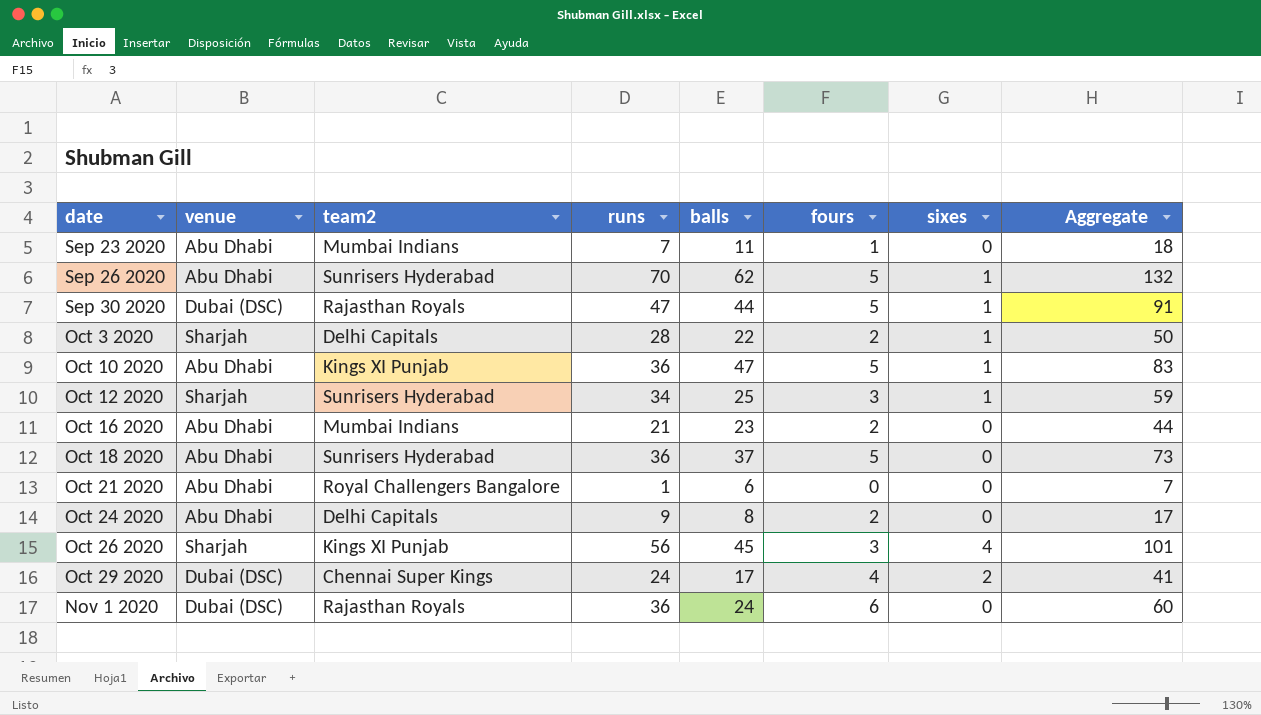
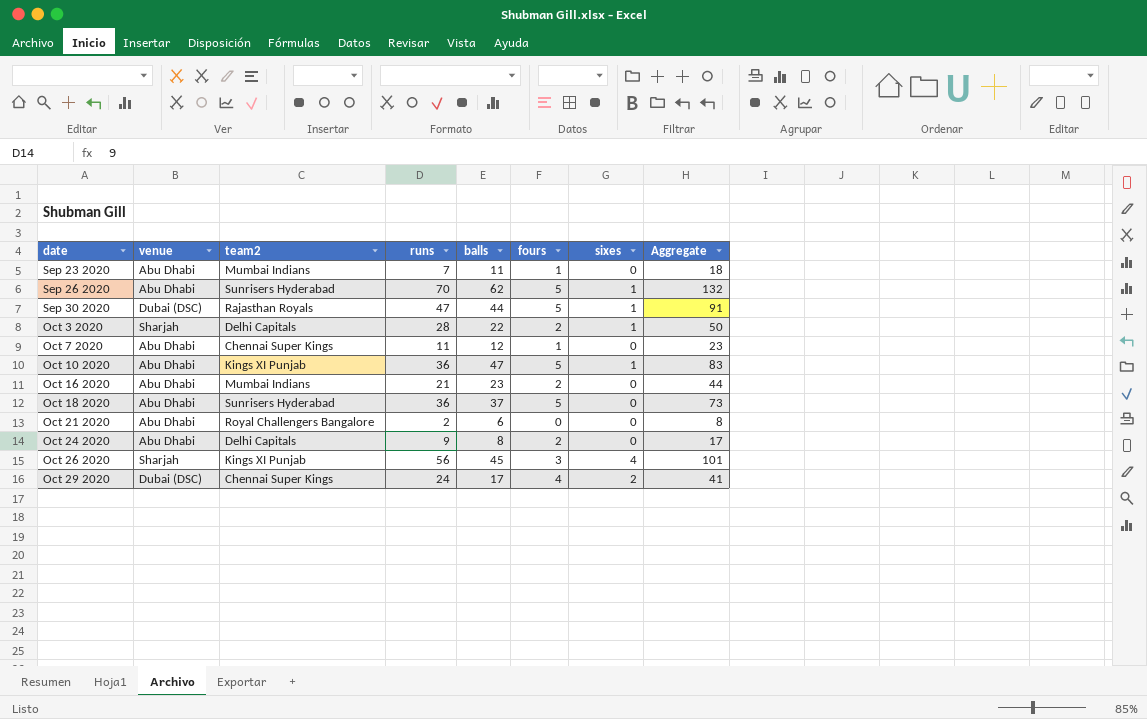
row Oct 12 2020: Sharjah | Sunrisers Hyderabad | 34 | 25 | 3 | 1 | 59 -> none
row Nov 1 2020: Dubai (DSC) | Rajasthan Royals | 36 | 24 | 6 | 0 | 60 -> none
row Oct 7 2020: none -> Abu Dhabi | Chennai Super Kings | 11 | 12 | 1 | 0 | 23
Oct 21 2020 | runs: 1 -> 2
Oct 21 2020 | Aggregate: 7 -> 8

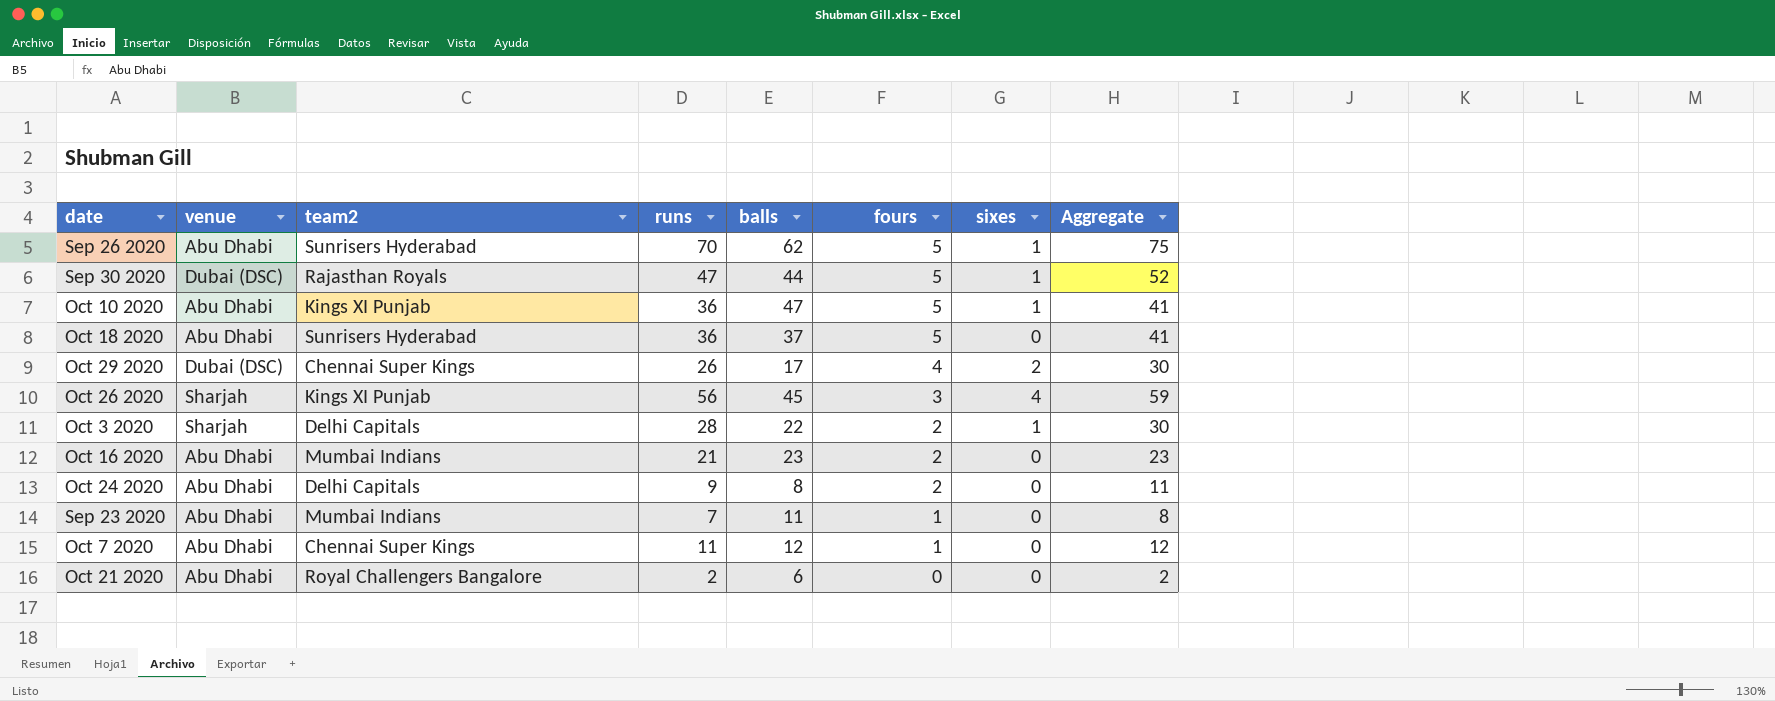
row order: date ascending -> fours descending
column Aggregate | formula: [runs] + [balls] -> [runs] + [fours]
Oct 29 2020 | runs: 24 -> 26

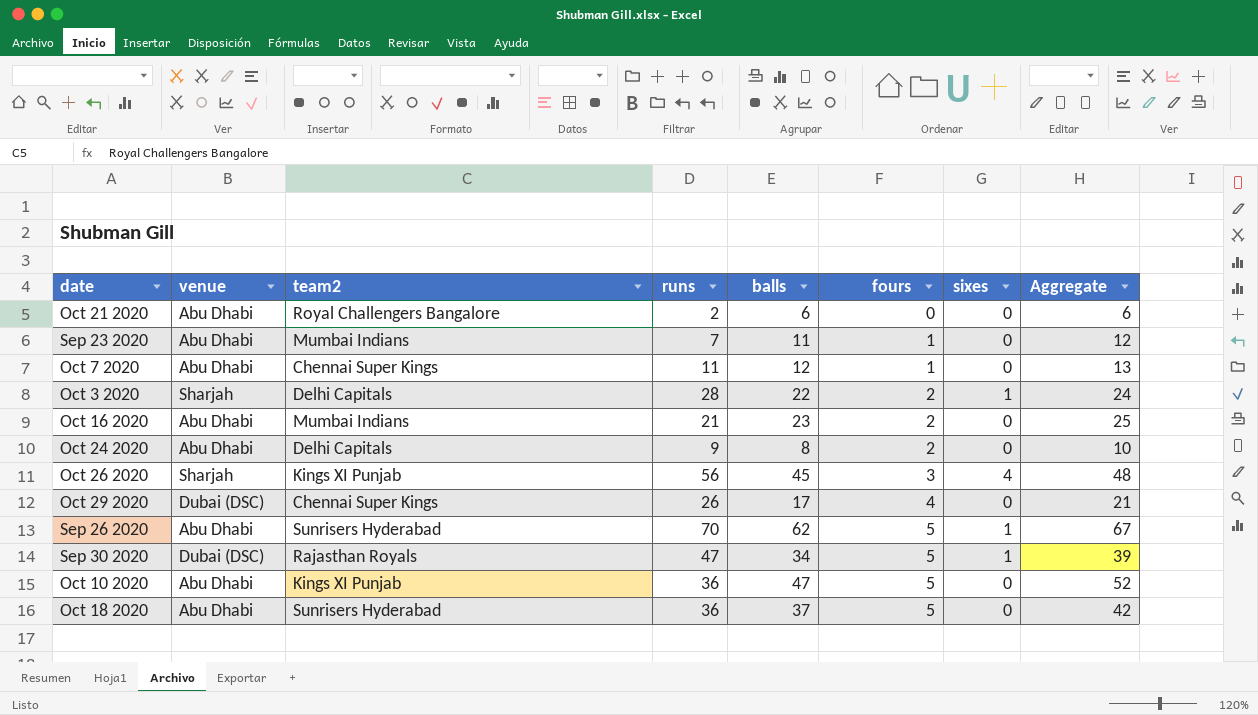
row order: fours descending -> fours ascending
column Aggregate | formula: [runs] + [fours] -> [balls] + [fours]
Oct 29 2020 | sixes: 2 -> 0
Sep 30 2020 | balls: 44 -> 34
Oct 10 2020 | sixes: 1 -> 0

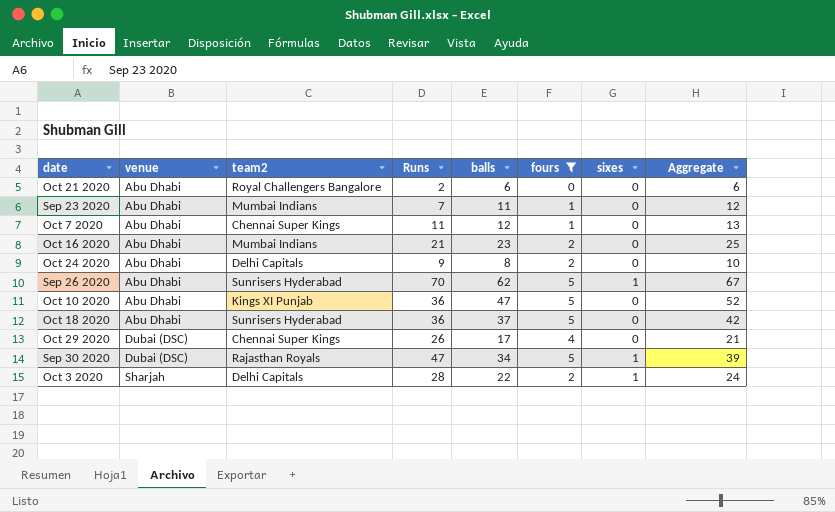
filter: none -> fours != 3
row order: fours ascending -> venue ascending
column name: runs -> Runs

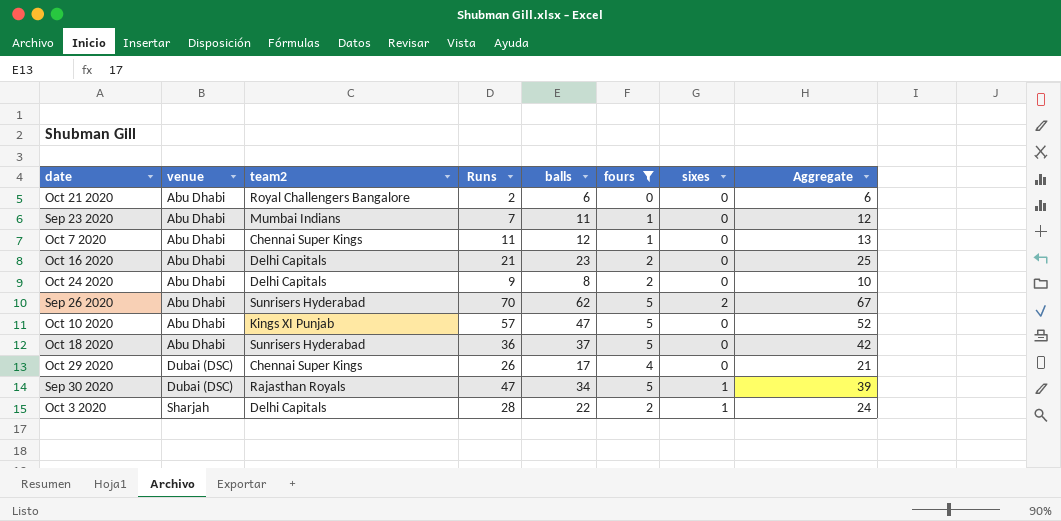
Oct 16 2020 | team2: Mumbai Indians -> Delhi Capitals
Sep 26 2020 | sixes: 1 -> 2
Oct 10 2020 | Runs: 36 -> 57

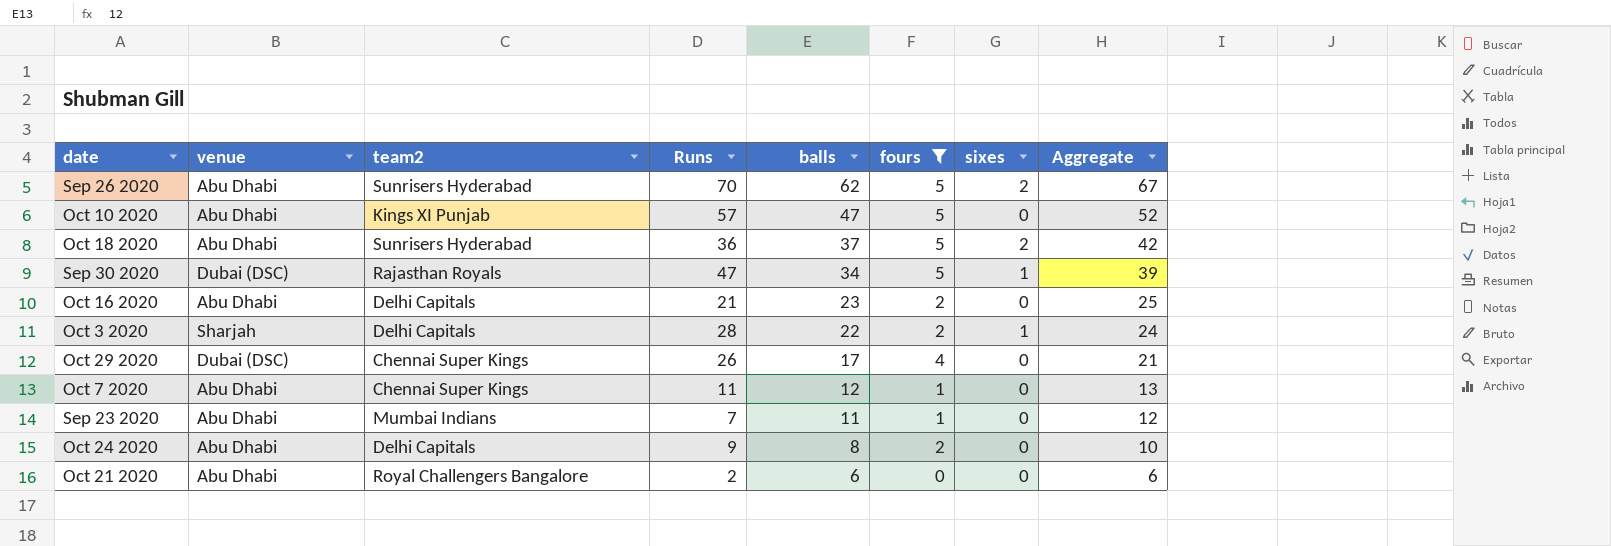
row order: venue ascending -> balls descending
Oct 18 2020 | sixes: 0 -> 2

